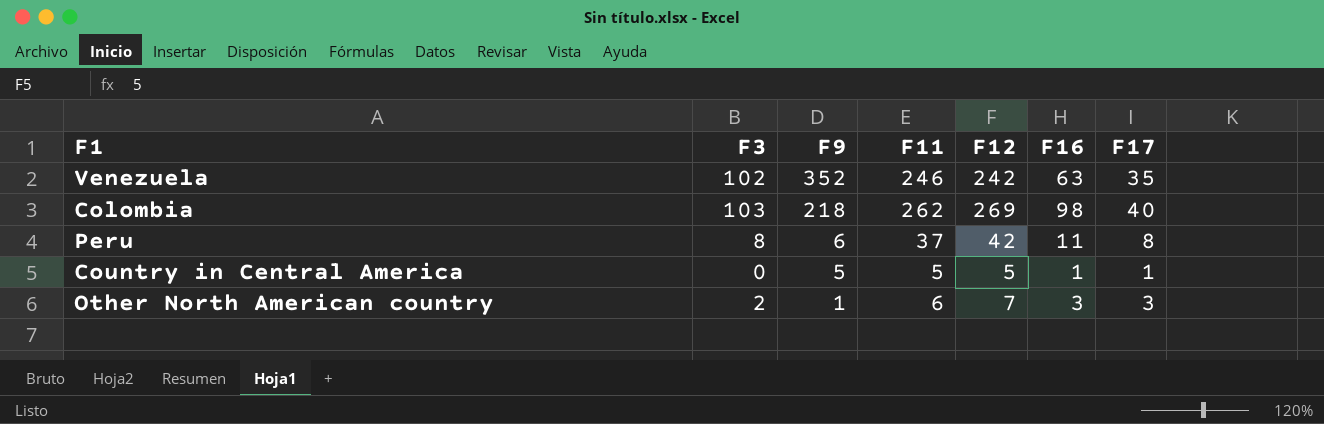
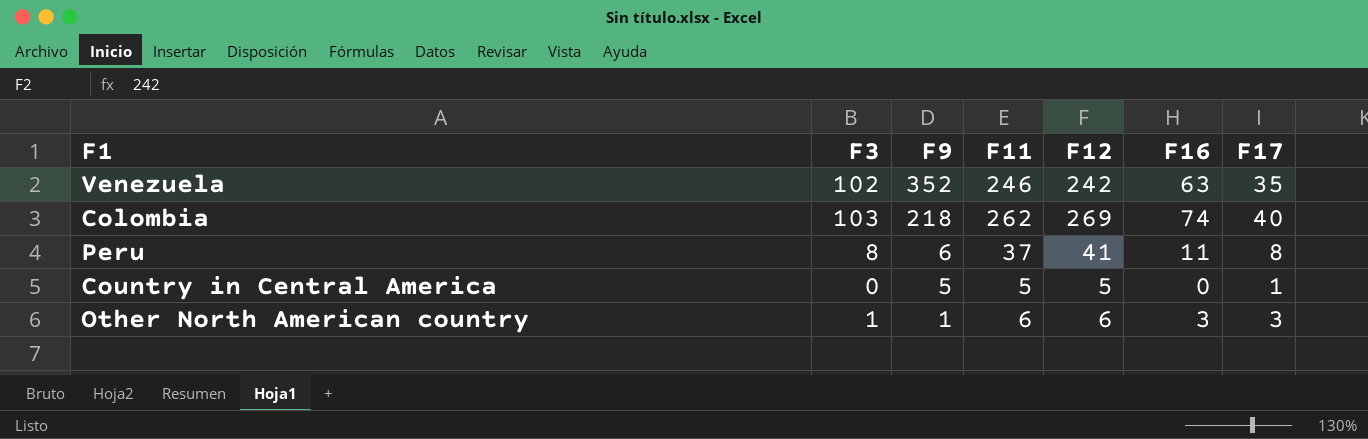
Colombia | F16: 98 -> 74
Peru | F12: 42 -> 41
Country in Central America | F16: 1 -> 0
Other North American country | F3: 2 -> 1
Other North American country | F12: 7 -> 6

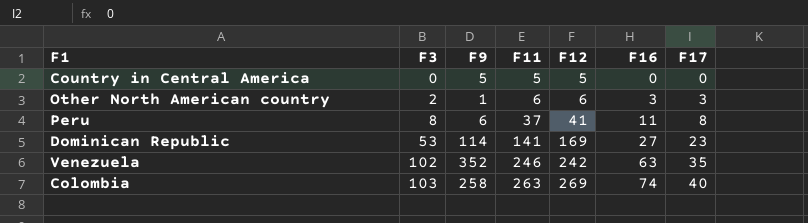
row order: F9 descending -> F3 ascending
Country in Central America | F17: 1 -> 0
Other North American country | F3: 1 -> 2
row Dominican Republic: none -> 53 | 114 | 141 | 169 | 27 | 23
Colombia | F9: 218 -> 258
Colombia | F11: 262 -> 263

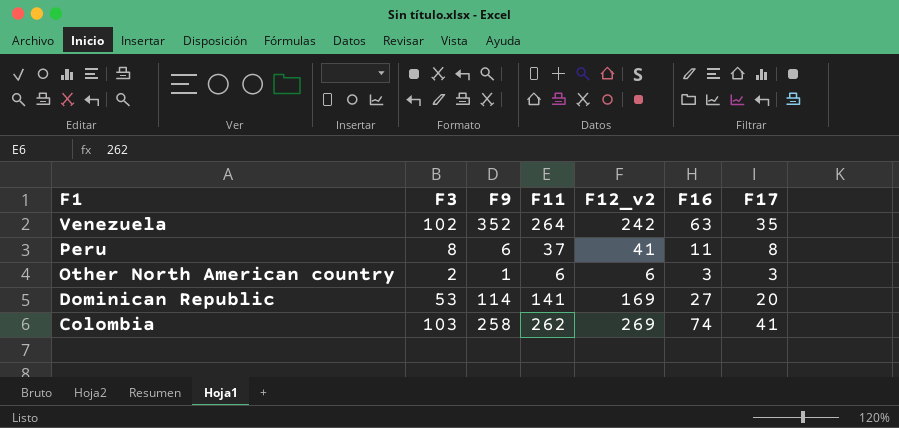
row order: F3 ascending -> F1 descending
column name: F12 -> F12_v2
row Country in Central America: 0 | 5 | 5 | 5 | 0 | 0 -> none
Venezuela | F11: 246 -> 264
Dominican Republic | F17: 23 -> 20
Colombia | F11: 263 -> 262
Colombia | F17: 40 -> 41

